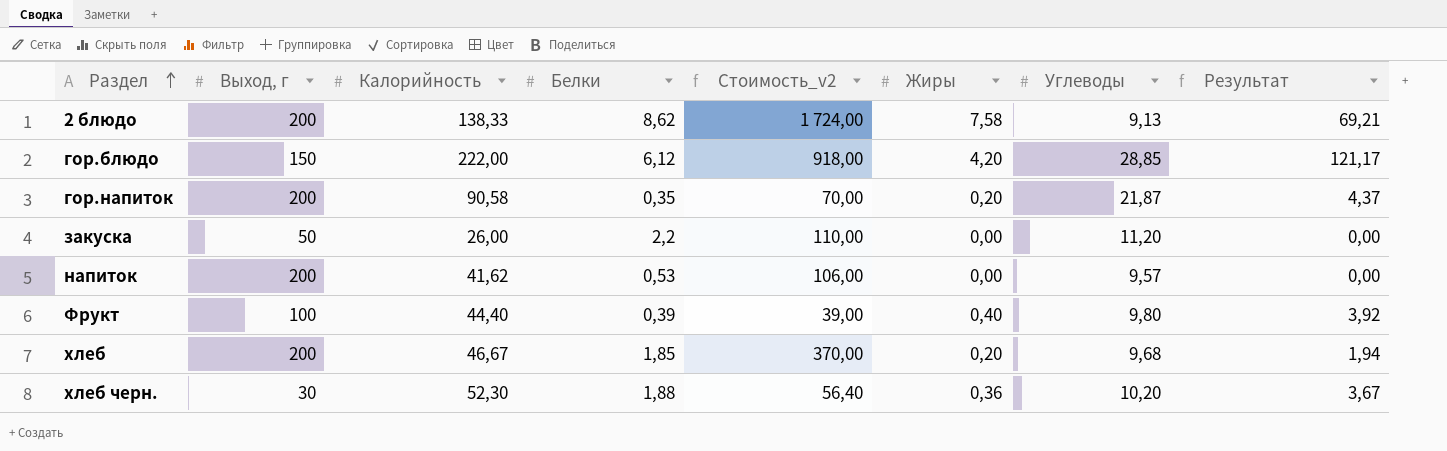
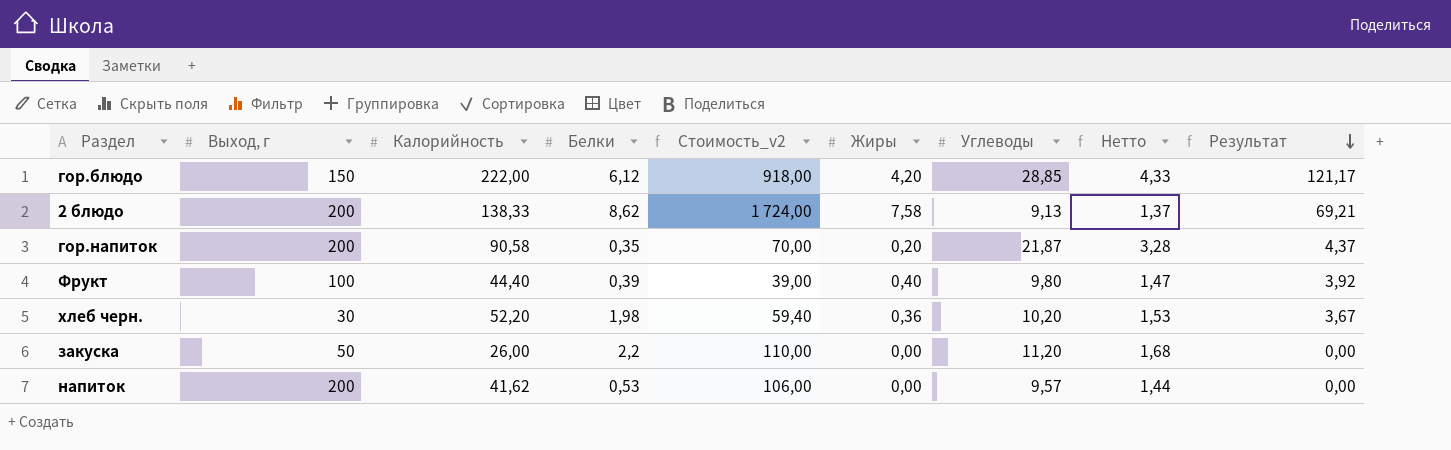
row order: Раздел ascending -> Результат descending
column Нетто | formula: none -> [Углеводы] * 0,15
row хлеб: 200 | 46,67 | 1,85 | 370,00 | 0,20 | 9,68 | 1,94 -> none
хлеб черн. | Калорийность: 52,30 -> 52,20
хлеб черн. | Белки: 1,88 -> 1,98
хлеб черн. | Стоимость_v2: 56,40 -> 59,40

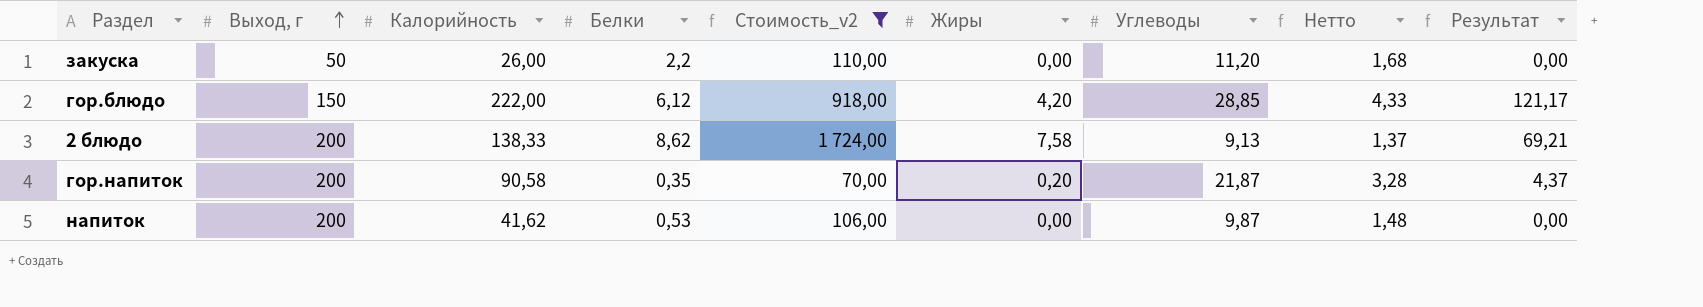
filter: none -> Стоимость_v2 >= 70,00
row order: Результат descending -> Выход, г ascending
напиток | Углеводы: 9,57 -> 9,87
напиток | Нетто: 1,44 -> 1,48

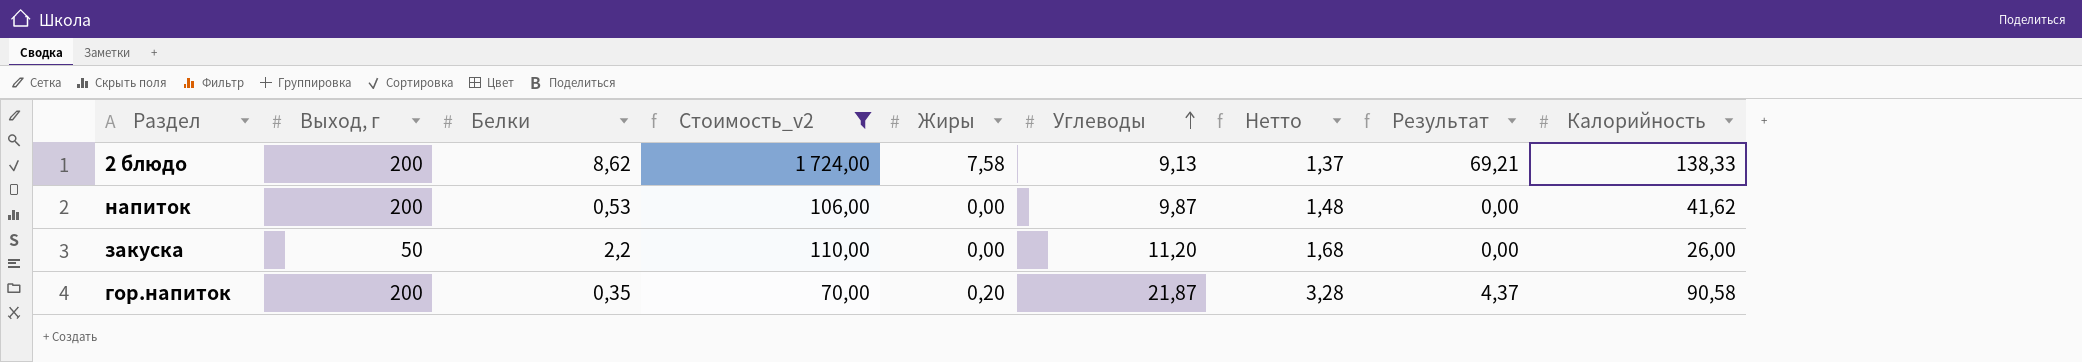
row order: Выход, г ascending -> Углеводы ascending
column Калорийность | position: 3 -> 9
row гор.блюдо: 150 | 222,00 | 6,12 | 918,00 | 4,20 | 28,85 | 4,33 | 121,17 -> none

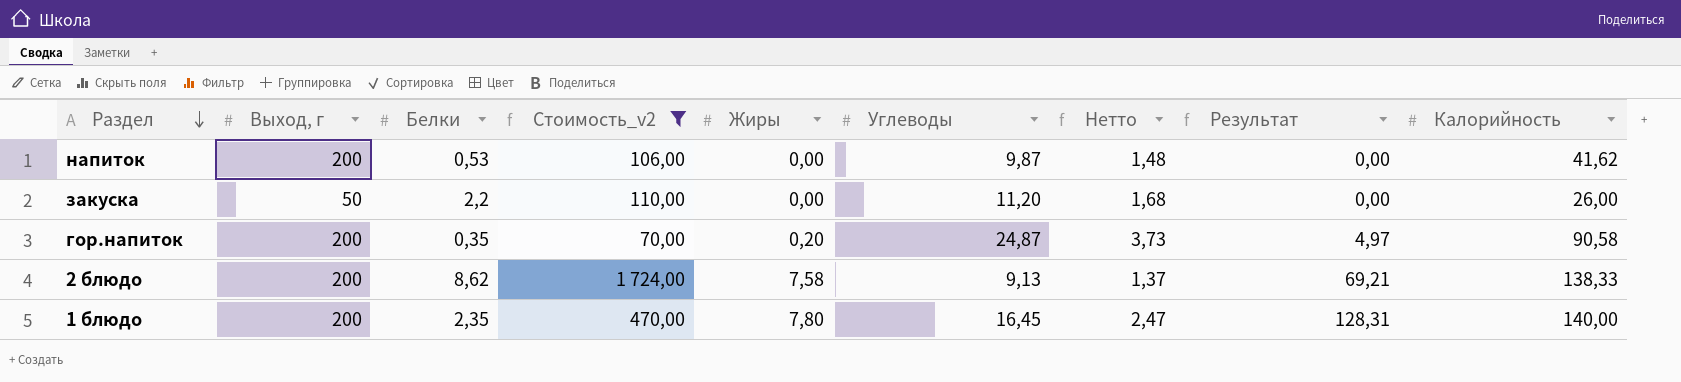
row order: Углеводы ascending -> Раздел descending
гор.напиток | Углеводы: 21,87 -> 24,87
гор.напиток | Нетто: 3,28 -> 3,73
гор.напиток | Результат: 4,37 -> 4,97
row 1 блюдо: none -> 200 | 2,35 | 470,00 | 7,80 | 16,45 | 2,47 | 128,31 | 140,00

